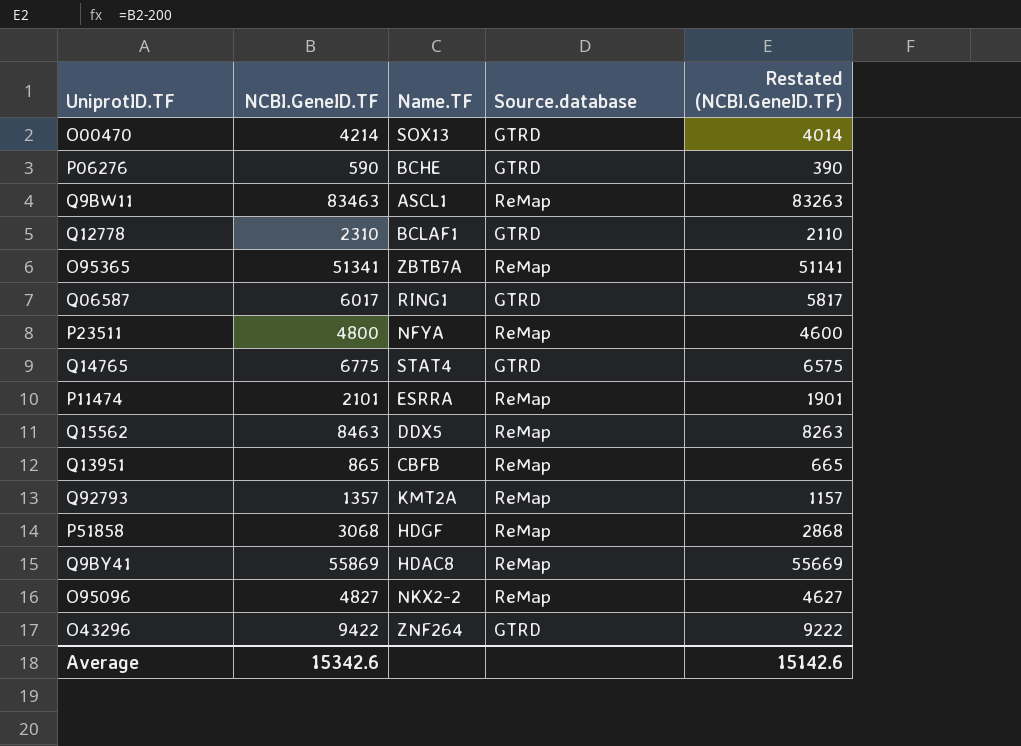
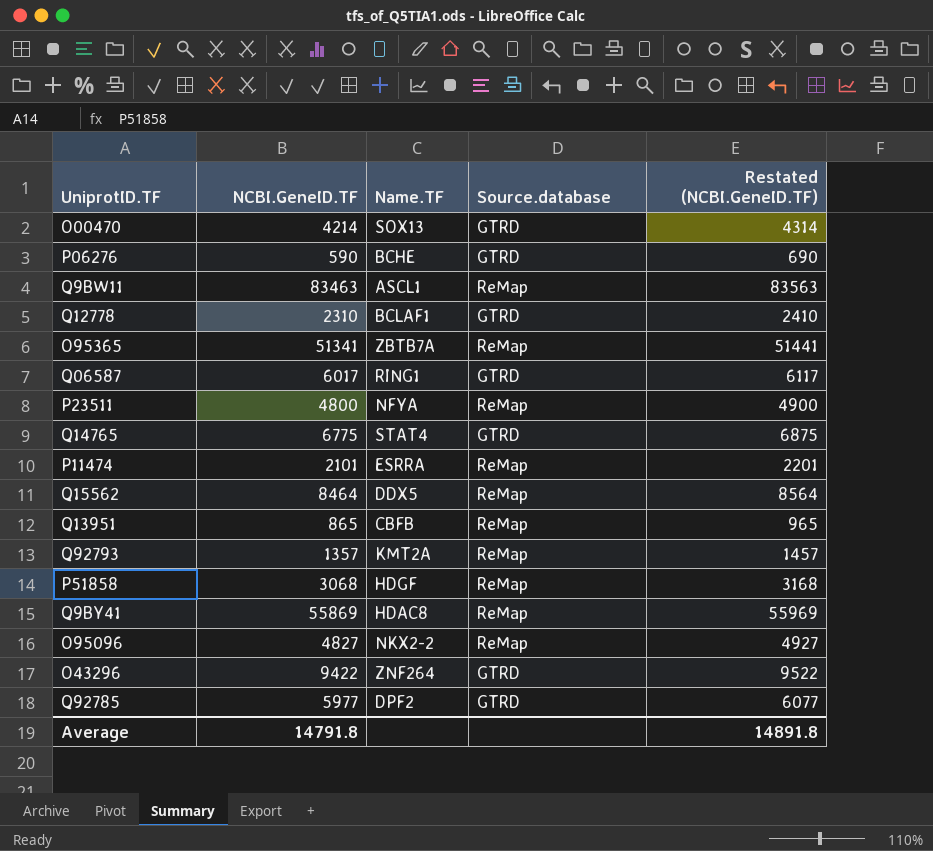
column Restated (NCBI.GeneID.TF) | formula: [NCBI.GeneID.TF] - 200 -> [NCBI.GeneID.TF] + 100
Q15562 | NCBI.GeneID.TF: 8463 -> 8464
row Q92785: none -> 5977 | DPF2 | GTRD | 6077
Average | NCBI.GeneID.TF: 15342.6 -> 14791.8
Average | Restated (NCBI.GeneID.TF): 15142.6 -> 14891.8

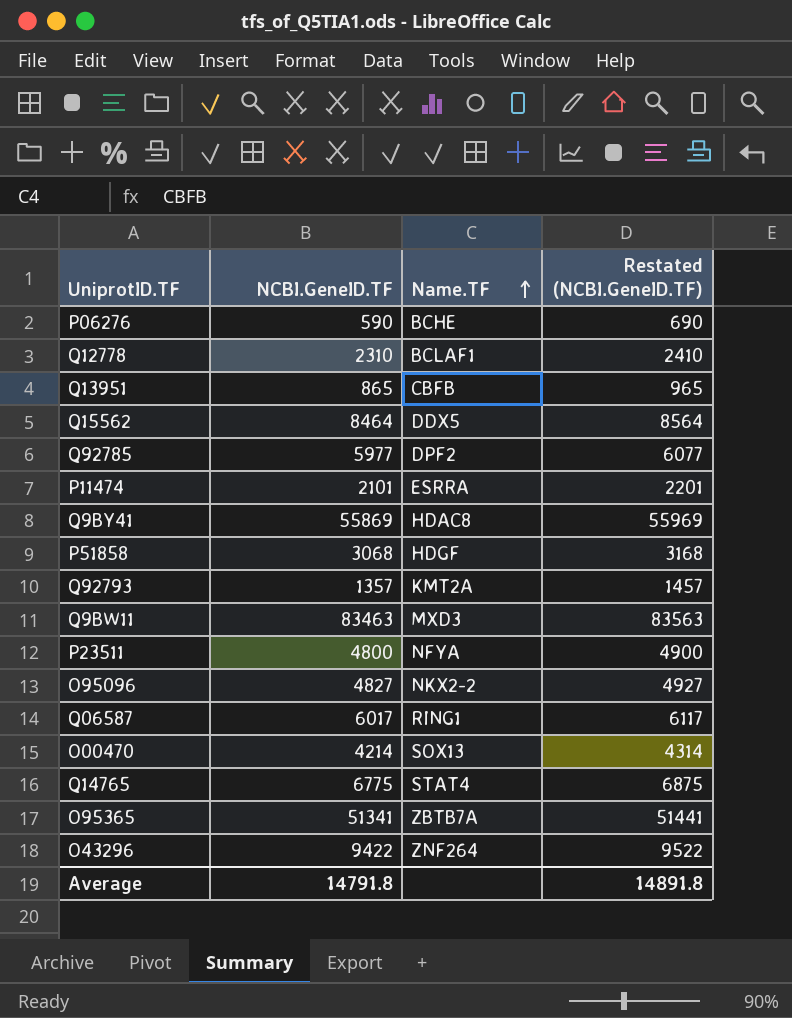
row order: none -> Name.TF ascending
column Source.database | position: 4 -> none
Q9BW11 | Name.TF: ASCL1 -> MXD3

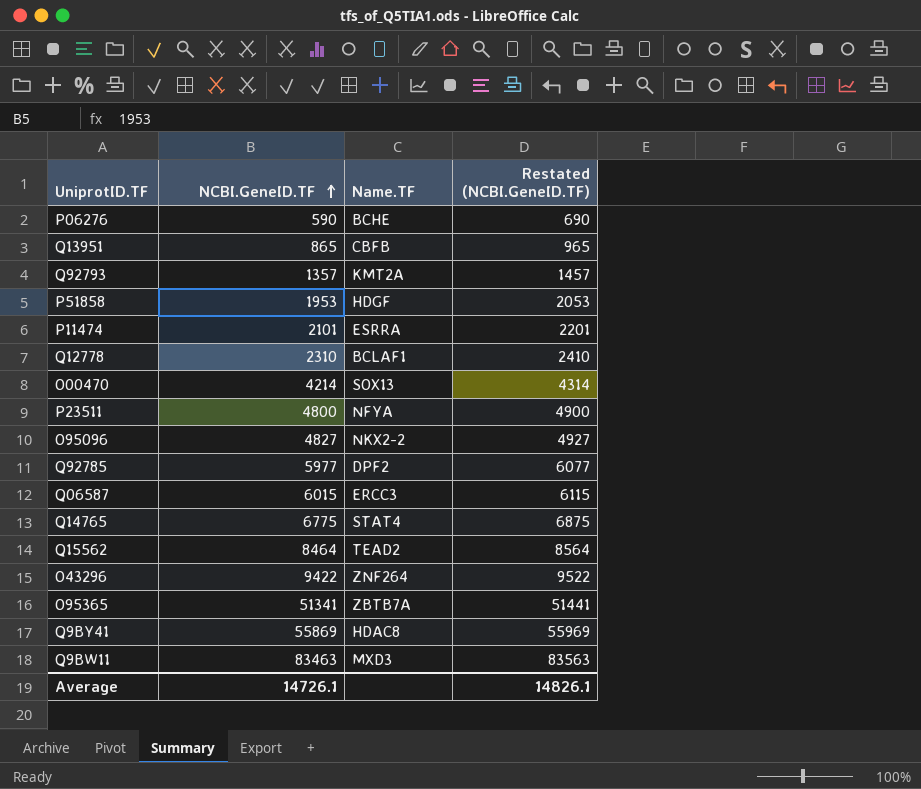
row order: Name.TF ascending -> NCBI.GeneID.TF ascending
P51858 | NCBI.GeneID.TF: 3068 -> 1953
P51858 | Restated (NCBI.GeneID.TF): 3168 -> 2053
Q06587 | NCBI.GeneID.TF: 6017 -> 6015
Q06587 | Name.TF: RING1 -> ERCC3
Q06587 | Restated (NCBI.GeneID.TF): 6117 -> 6115
Q15562 | Name.TF: DDX5 -> TEAD2
Average | NCBI.GeneID.TF: 14791.8 -> 14726.1
Average | Restated (NCBI.GeneID.TF): 14891.8 -> 14826.1

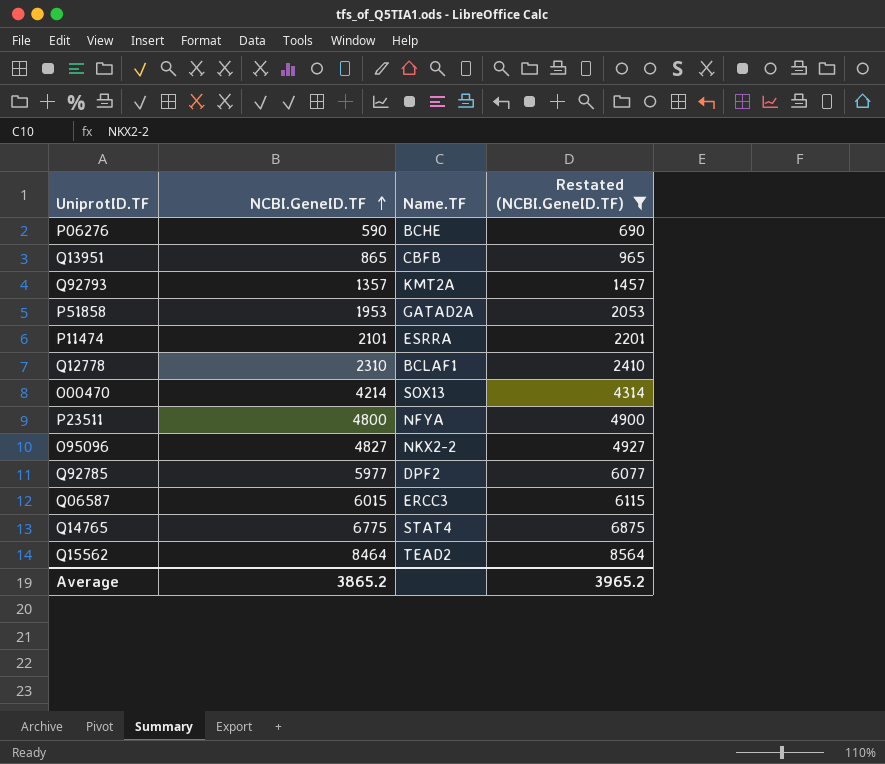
filter: none -> Restated (NCBI.GeneID.TF) <= 8564
P51858 | Name.TF: HDGF -> GATAD2A
Average | NCBI.GeneID.TF: 14726.1 -> 3865.2
Average | Restated (NCBI.GeneID.TF): 14826.1 -> 3965.2

